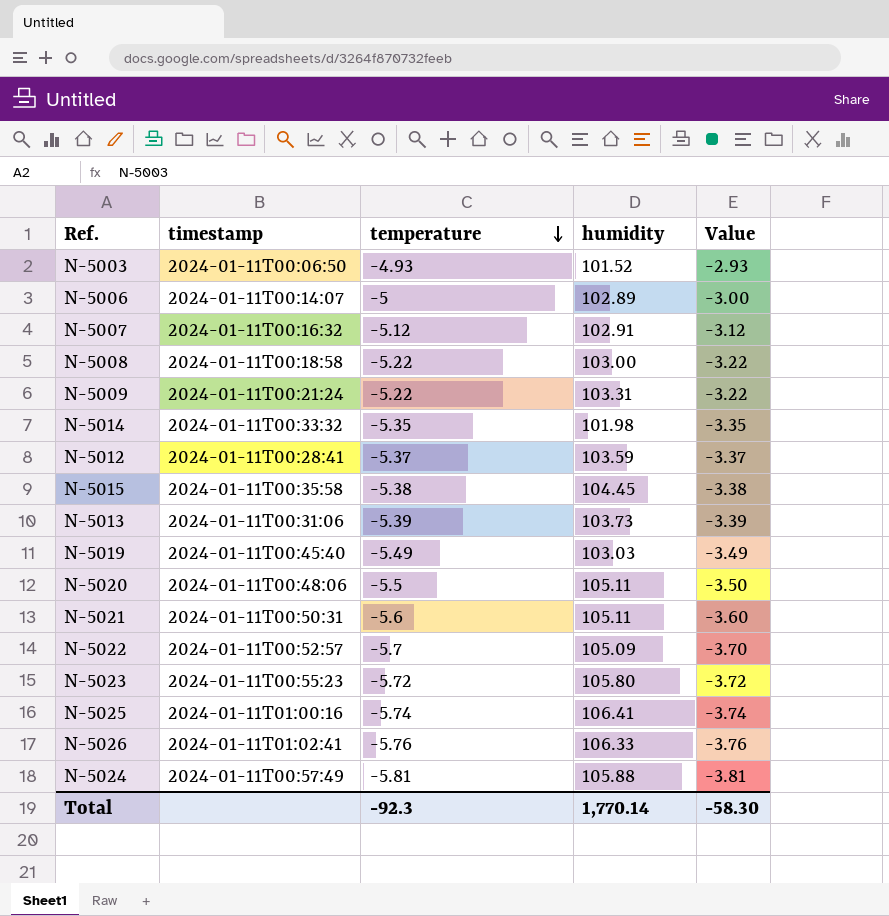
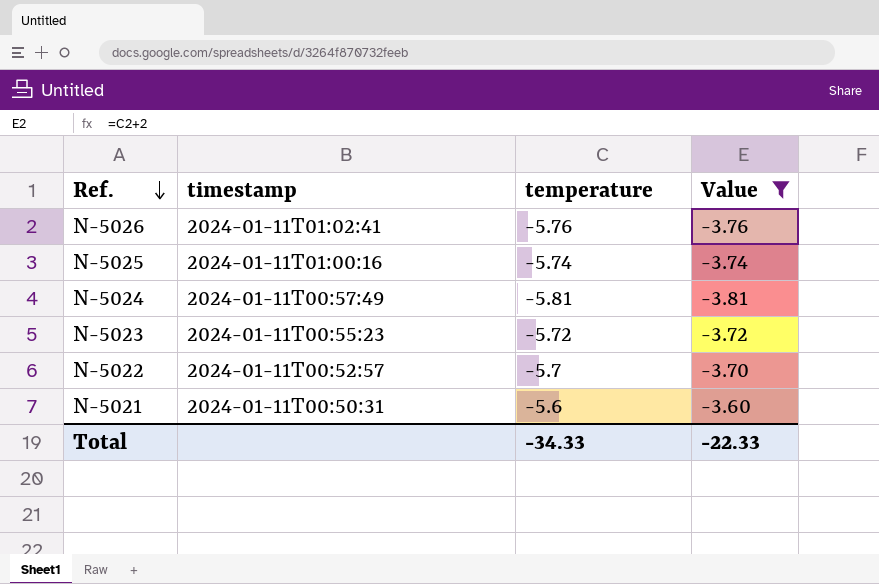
filter: none -> Value <= -3.60
row order: temperature descending -> Ref. descending
column humidity | position: 4 -> none
Total | temperature: -92.3 -> -34.33
Total | Value: -58.30 -> -22.33

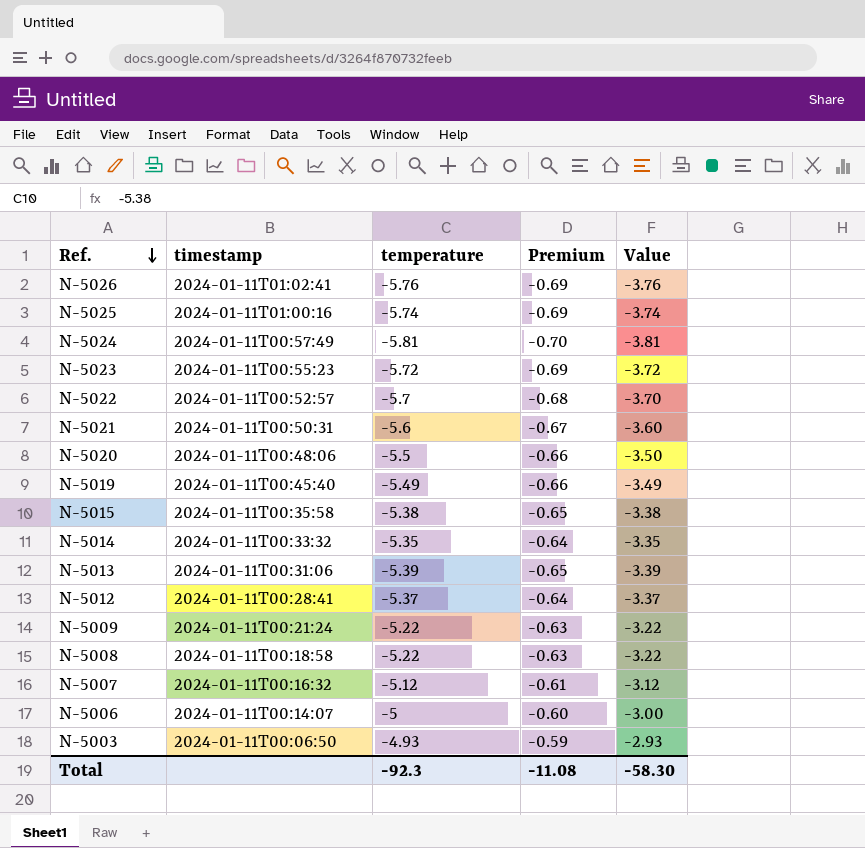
filter: Value <= -3.60 -> none
column Premium | formula: none -> [temperature] * 0.12
Total | temperature: -34.33 -> -92.3
Total | Value: -22.33 -> -58.30

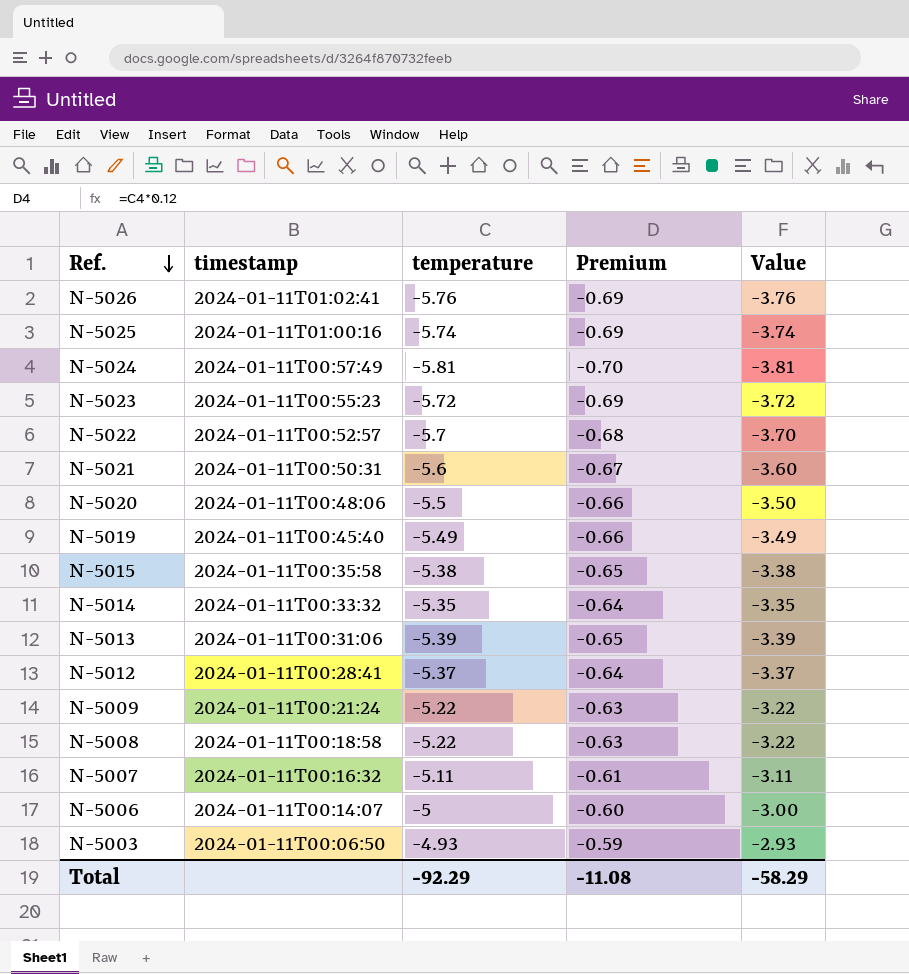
N-5007 | temperature: -5.12 -> -5.11
N-5007 | Value: -3.12 -> -3.11
Total | temperature: -92.3 -> -92.29
Total | Value: -58.30 -> -58.29

